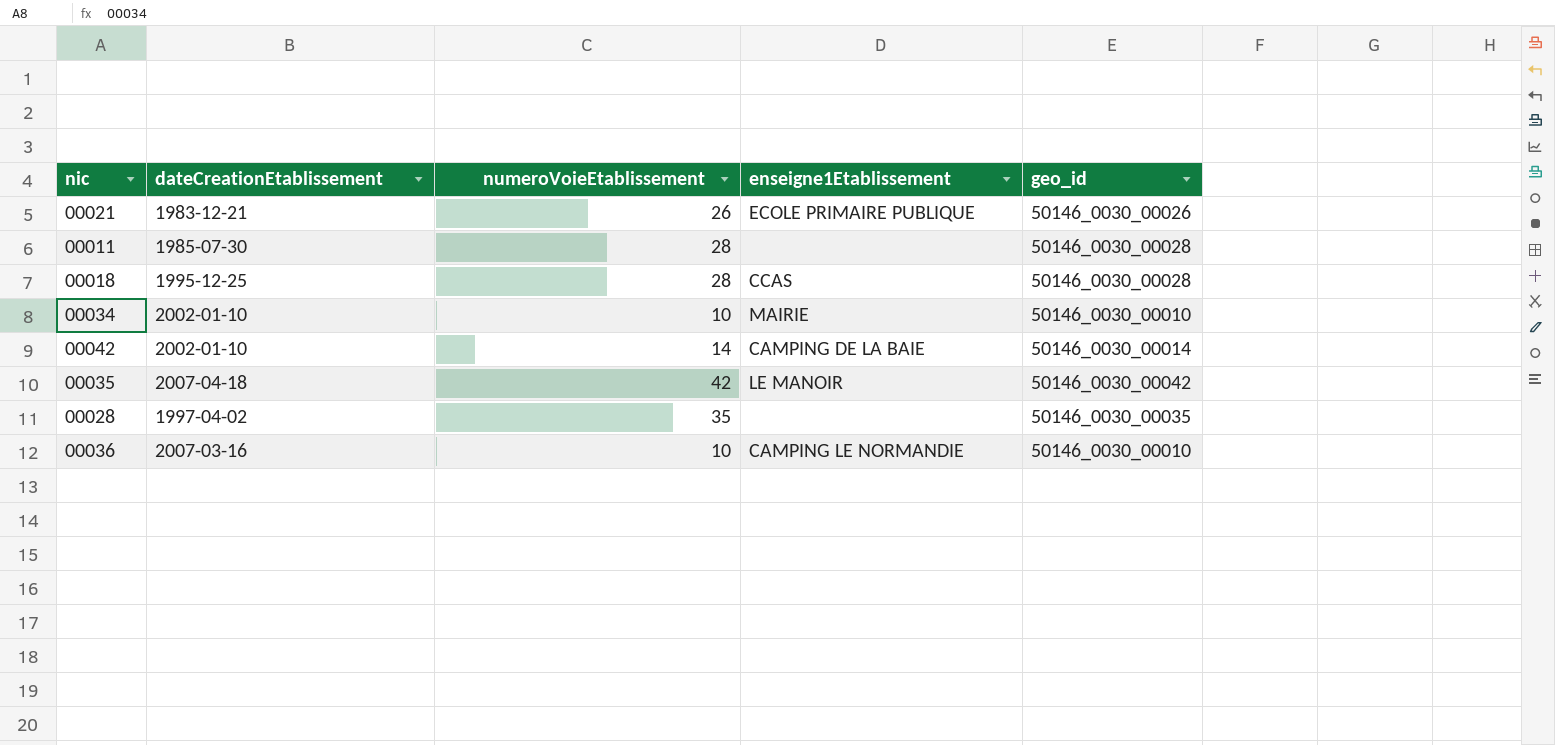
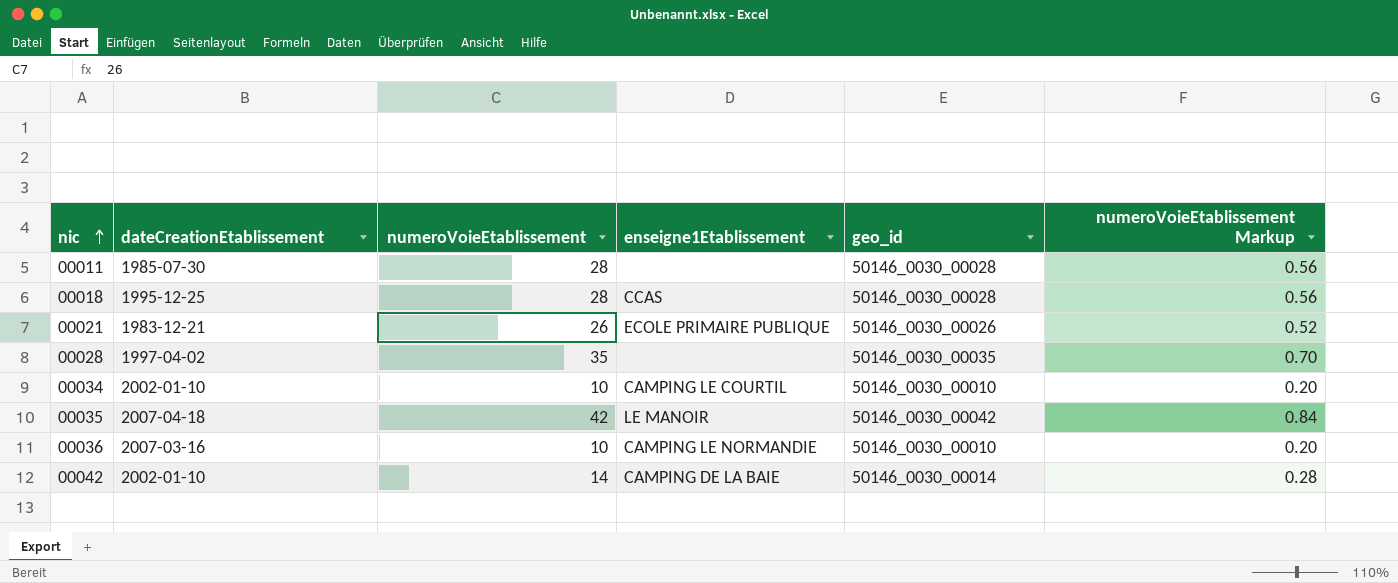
row order: none -> nic ascending
column numeroVoieEtablissement Markup | formula: none -> [numeroVoieEtablissement] * 0.02
00034 | enseigne1Etablissement: MAIRIE -> CAMPING LE COURTIL

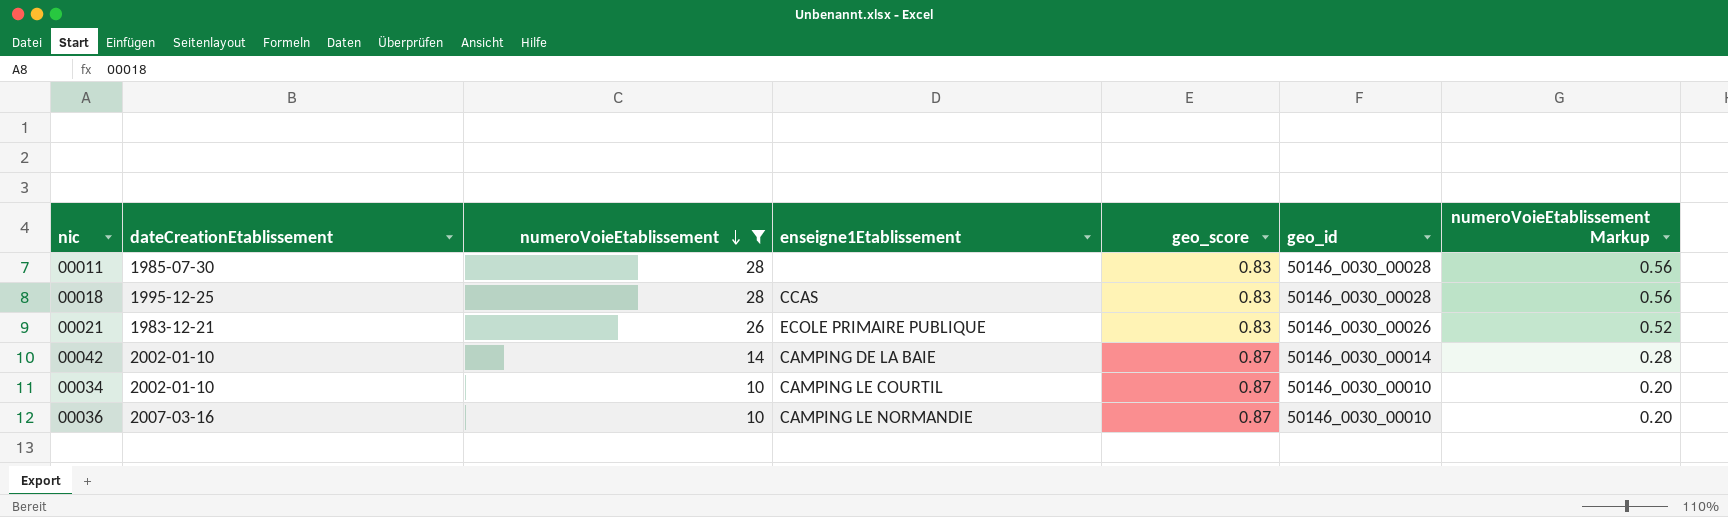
filter: none -> numeroVoieEtablissement <= 28
row order: nic ascending -> numeroVoieEtablissement descending
column geo_score | position: none -> 5

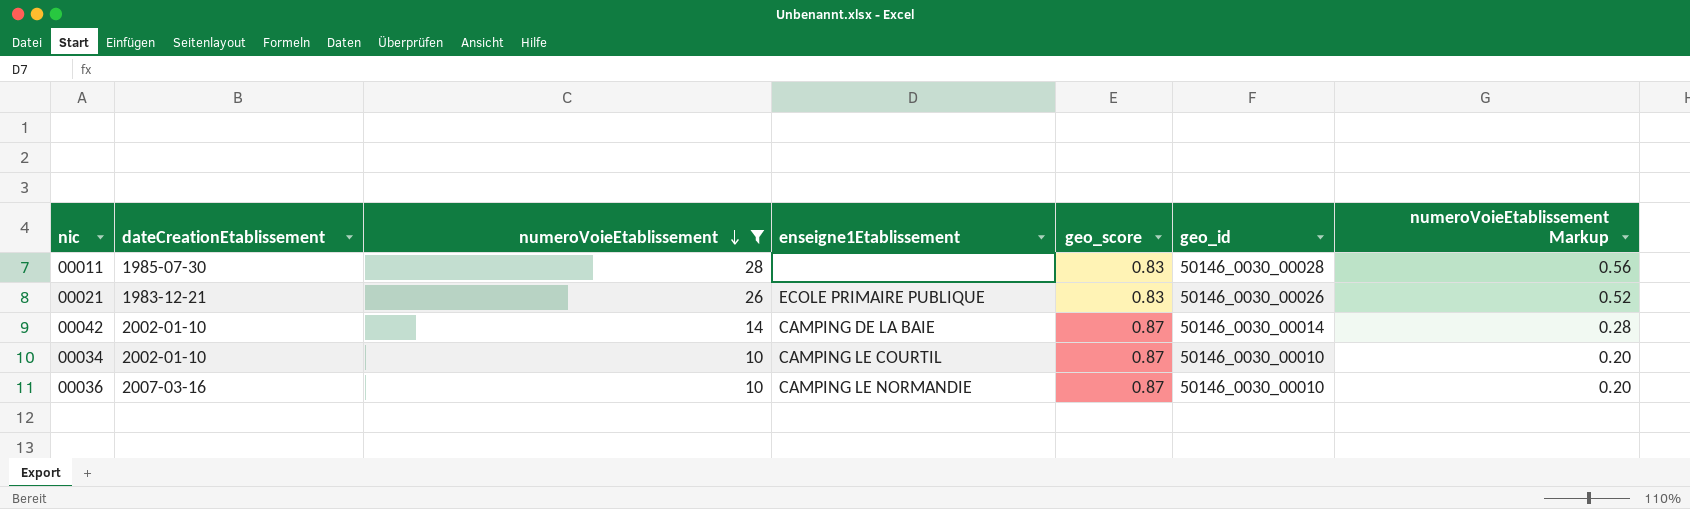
row 00018: 1995-12-25 | 28 | CCAS | 0.83 | 50146_0030_00028 | 0.56 -> none

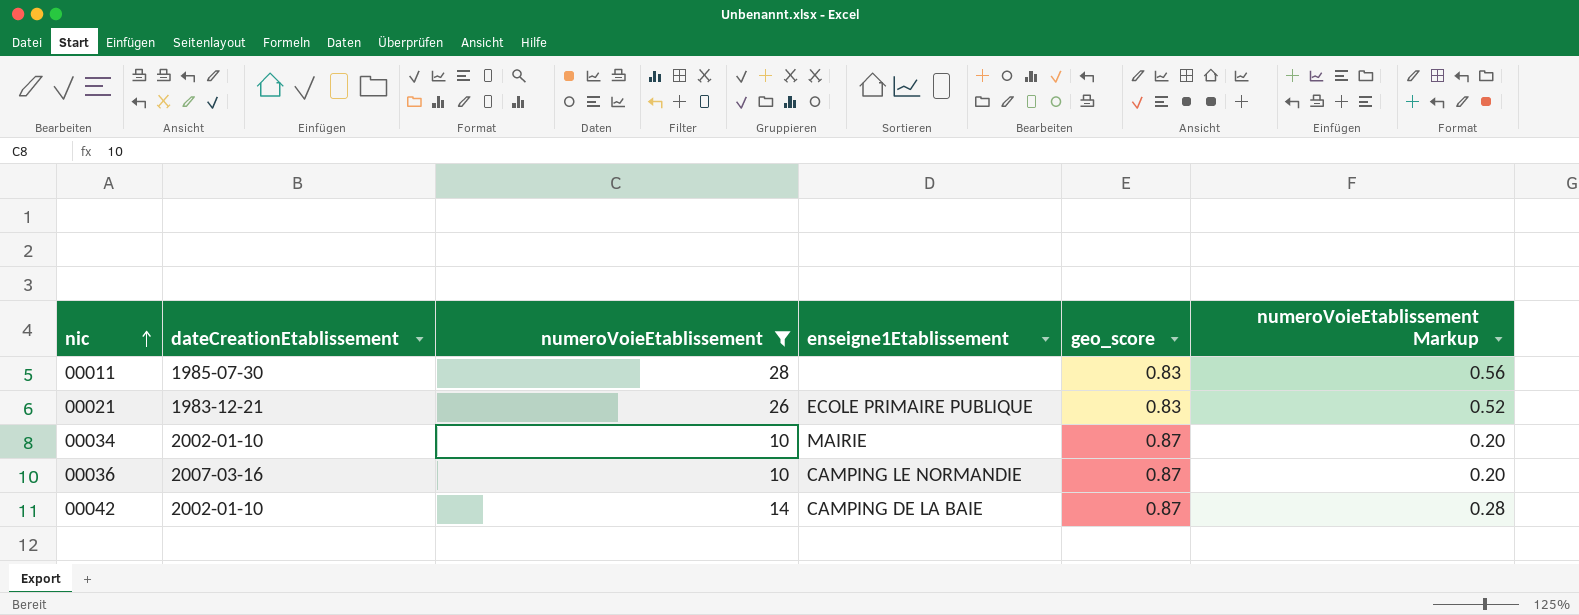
row order: numeroVoieEtablissement descending -> nic ascending
column geo_id | position: 6 -> none
00034 | enseigne1Etablissement: CAMPING LE COURTIL -> MAIRIE

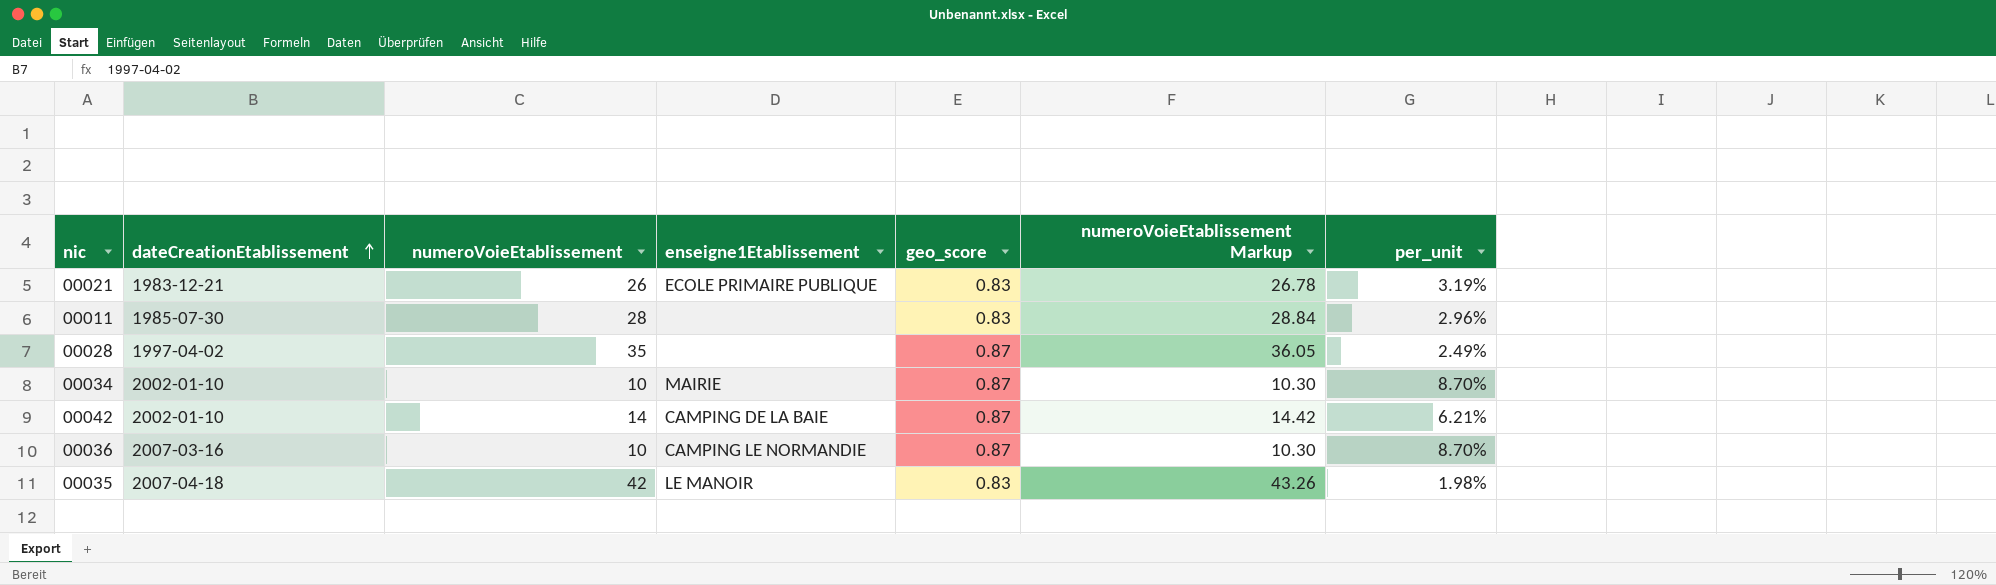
filter: numeroVoieEtablissement <= 28 -> none
row order: nic ascending -> dateCreationEtablissement ascending
column numeroVoieEtablissement Markup | formula: [numeroVoieEtablissement] * 0.02 -> [numeroVoieEtablissement] * 1.03
column per_unit | formula: none -> [geo_score] / [numeroVoieEtablissement]

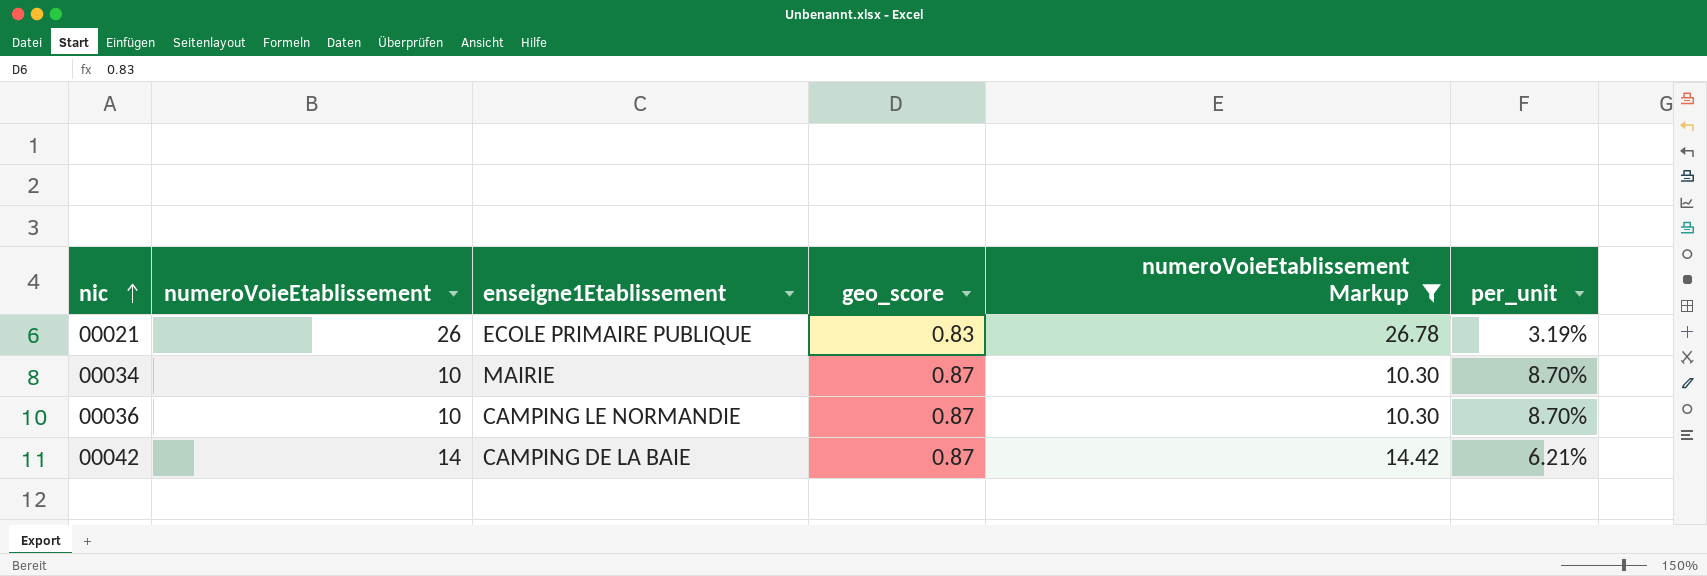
filter: none -> numeroVoieEtablissement Markup <= 26.78
row order: dateCreationEtablissement ascending -> nic ascending
column dateCreationEtablissement | position: 2 -> none

